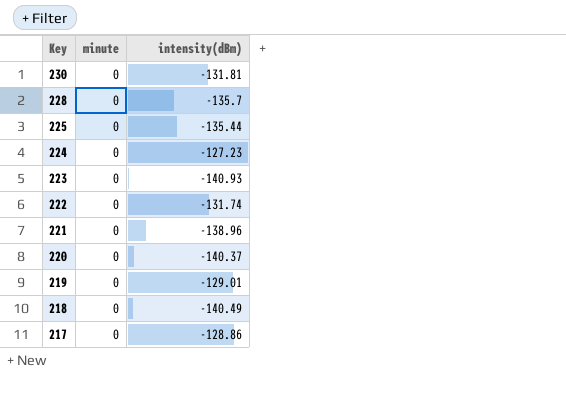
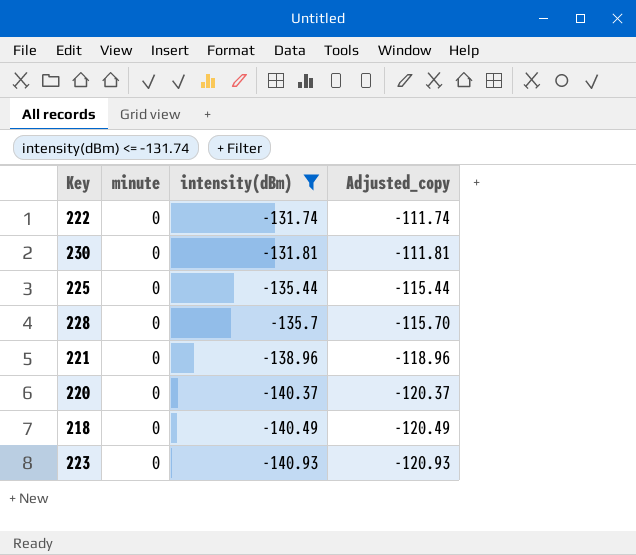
filter: none -> intensity(dBm) <= -131.74
row order: Key descending -> intensity(dBm) descending
column Adjusted_copy | formula: none -> [intensity(dBm)] + 20

